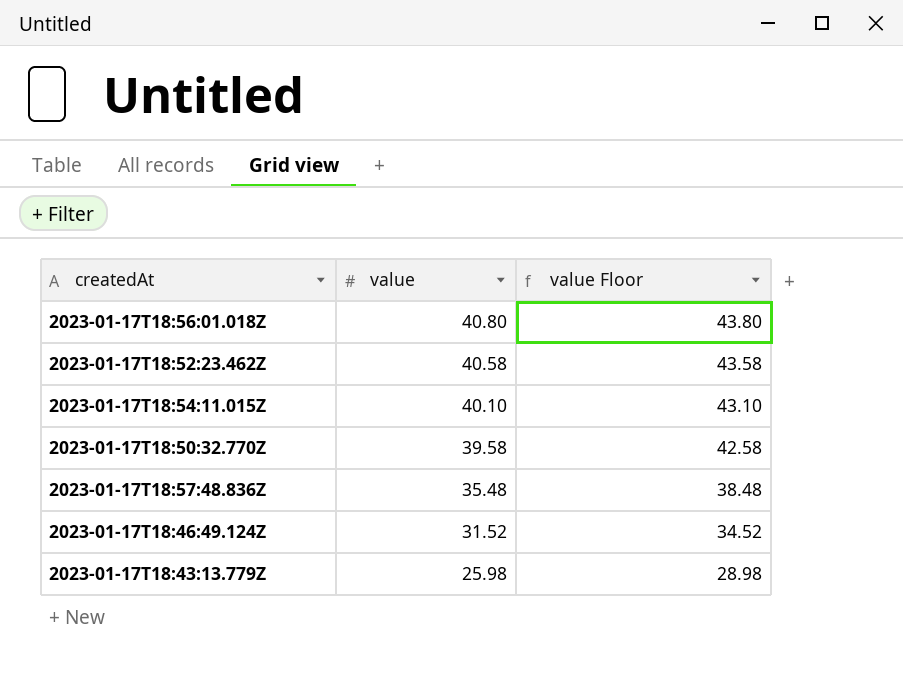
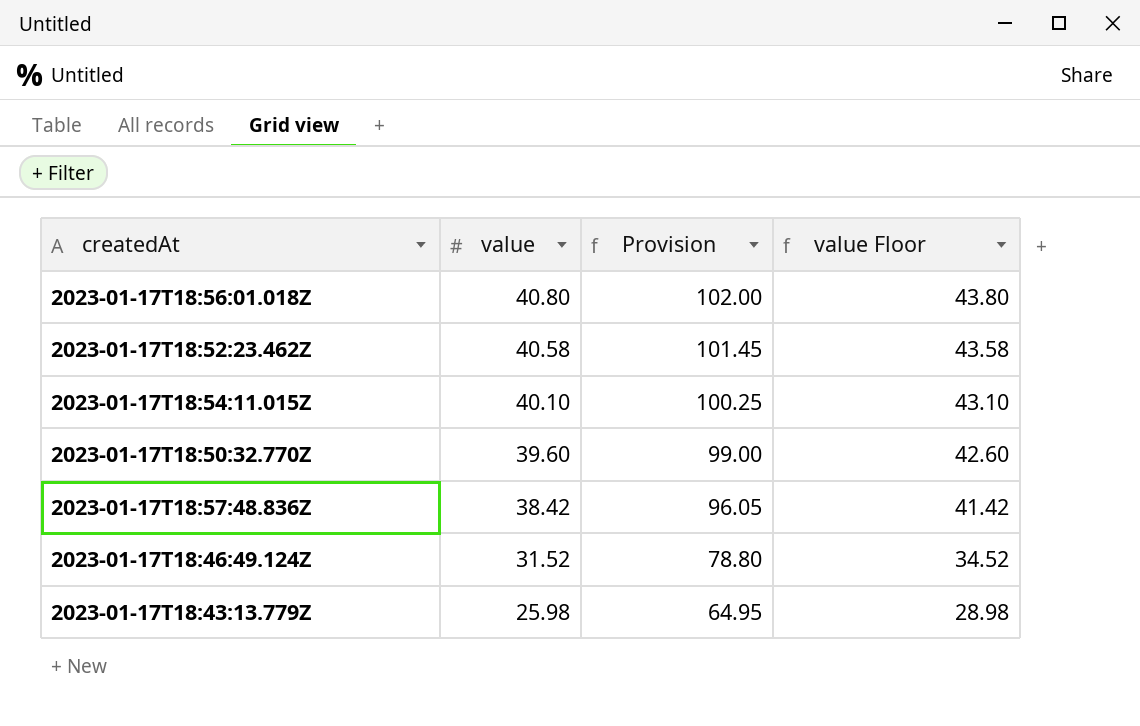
column Provision | formula: none -> [value] * 2.5
2023-01-17T18:50:32.770Z | value: 39.58 -> 39.60
2023-01-17T18:50:32.770Z | value Floor: 42.58 -> 42.60
2023-01-17T18:57:48.836Z | value: 35.48 -> 38.42
2023-01-17T18:57:48.836Z | value Floor: 38.48 -> 41.42

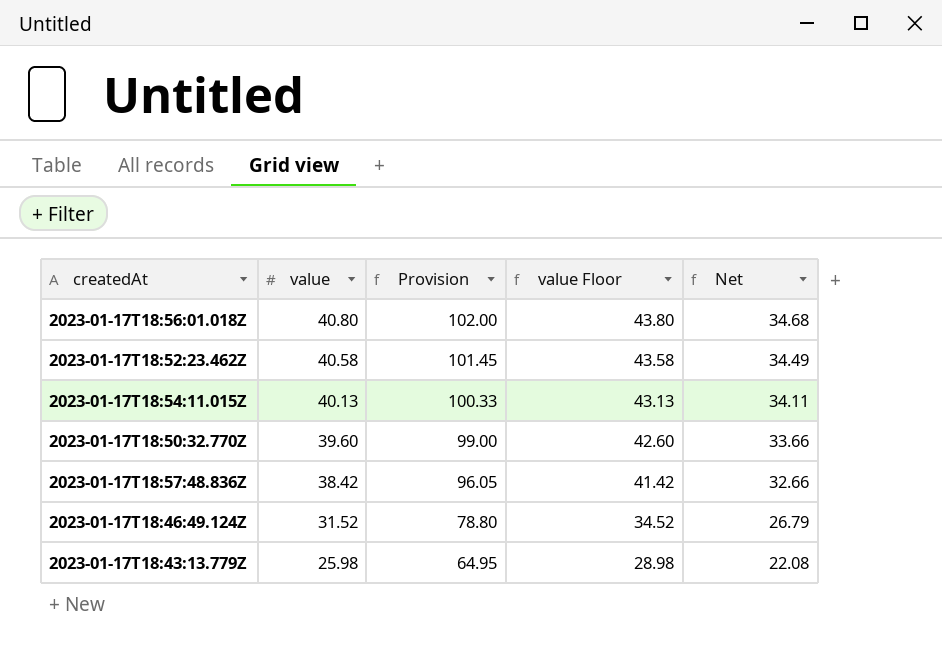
column Net | formula: none -> [value] * 0.85
2023-01-17T18:54:11.015Z | value: 40.10 -> 40.13
2023-01-17T18:54:11.015Z | Provision: 100.25 -> 100.33
2023-01-17T18:54:11.015Z | value Floor: 43.10 -> 43.13

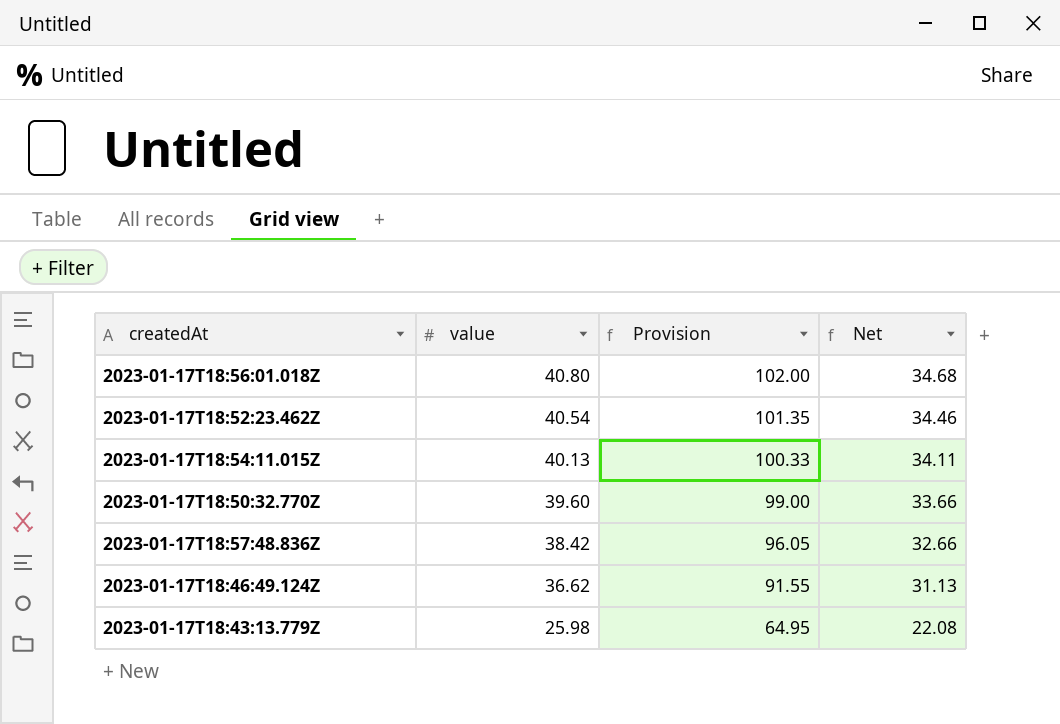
column value Floor | formula: [value] + 3 -> none
2023-01-17T18:52:23.462Z | value: 40.58 -> 40.54
2023-01-17T18:52:23.462Z | Provision: 101.45 -> 101.35
2023-01-17T18:52:23.462Z | Net: 34.49 -> 34.46
2023-01-17T18:46:49.124Z | value: 31.52 -> 36.62
2023-01-17T18:46:49.124Z | Provision: 78.80 -> 91.55
2023-01-17T18:46:49.124Z | Net: 26.79 -> 31.13

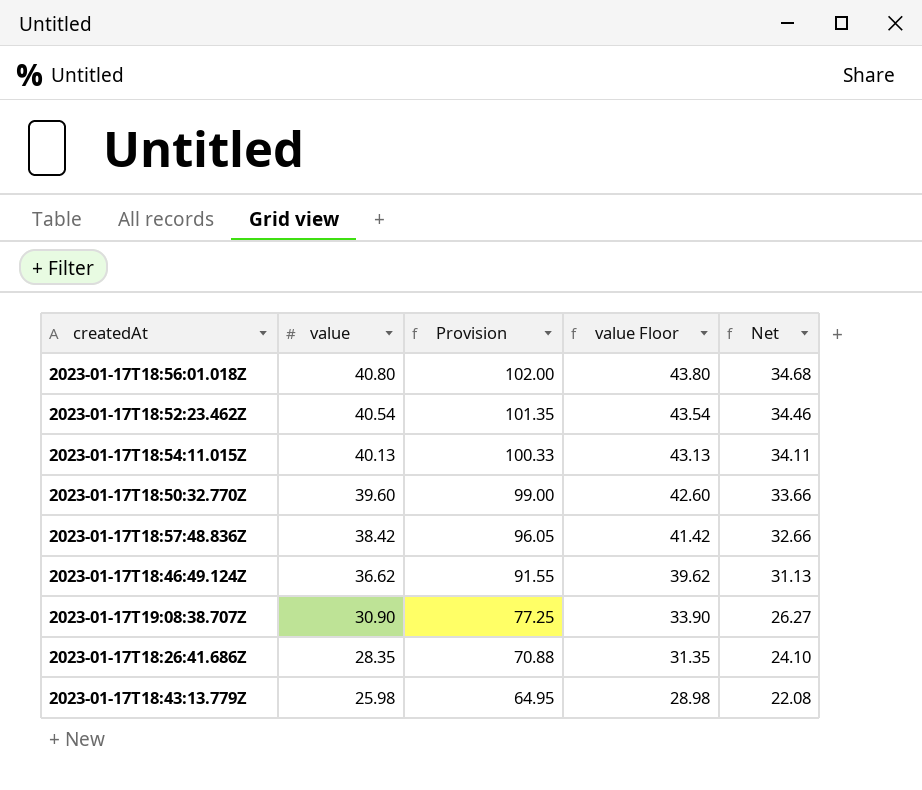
column value Floor | formula: none -> [value] + 3
row 2023-01-17T19:08:38.707Z: none -> 30.90 | 77.25 | 33.90 | 26.27
row 2023-01-17T18:26:41.686Z: none -> 28.35 | 70.88 | 31.35 | 24.10

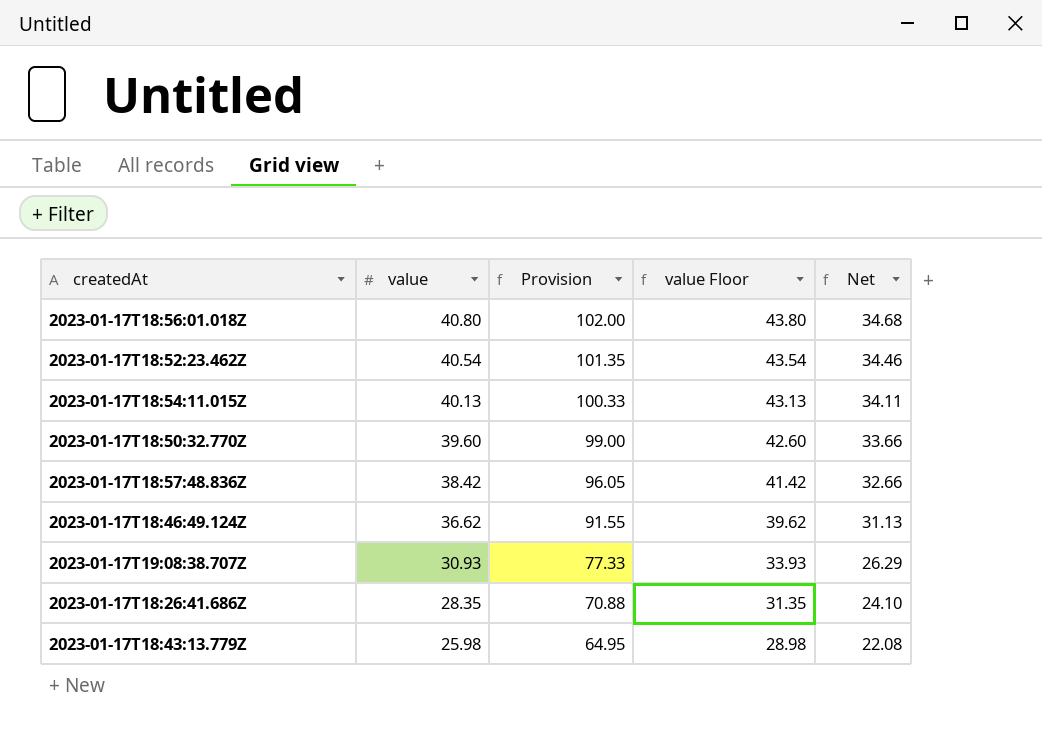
2023-01-17T19:08:38.707Z | value: 30.90 -> 30.93
2023-01-17T19:08:38.707Z | Provision: 77.25 -> 77.33
2023-01-17T19:08:38.707Z | value Floor: 33.90 -> 33.93
2023-01-17T19:08:38.707Z | Net: 26.27 -> 26.29

